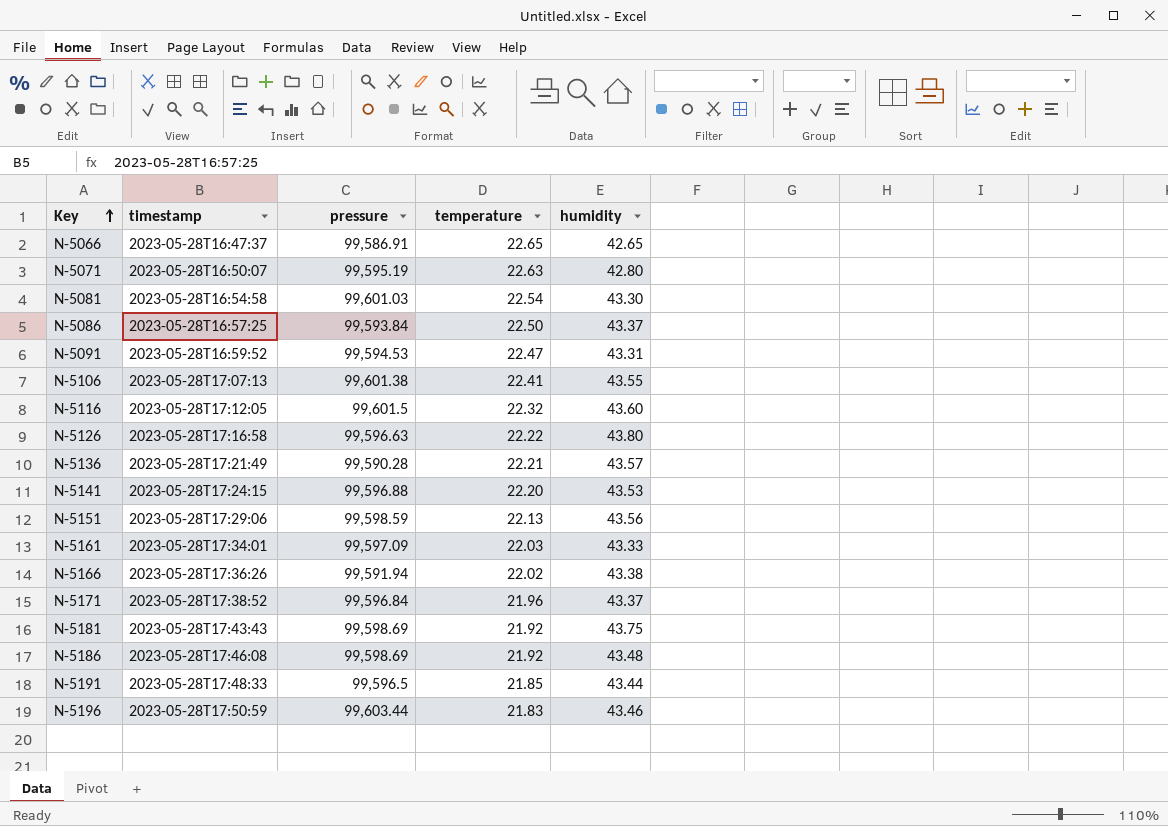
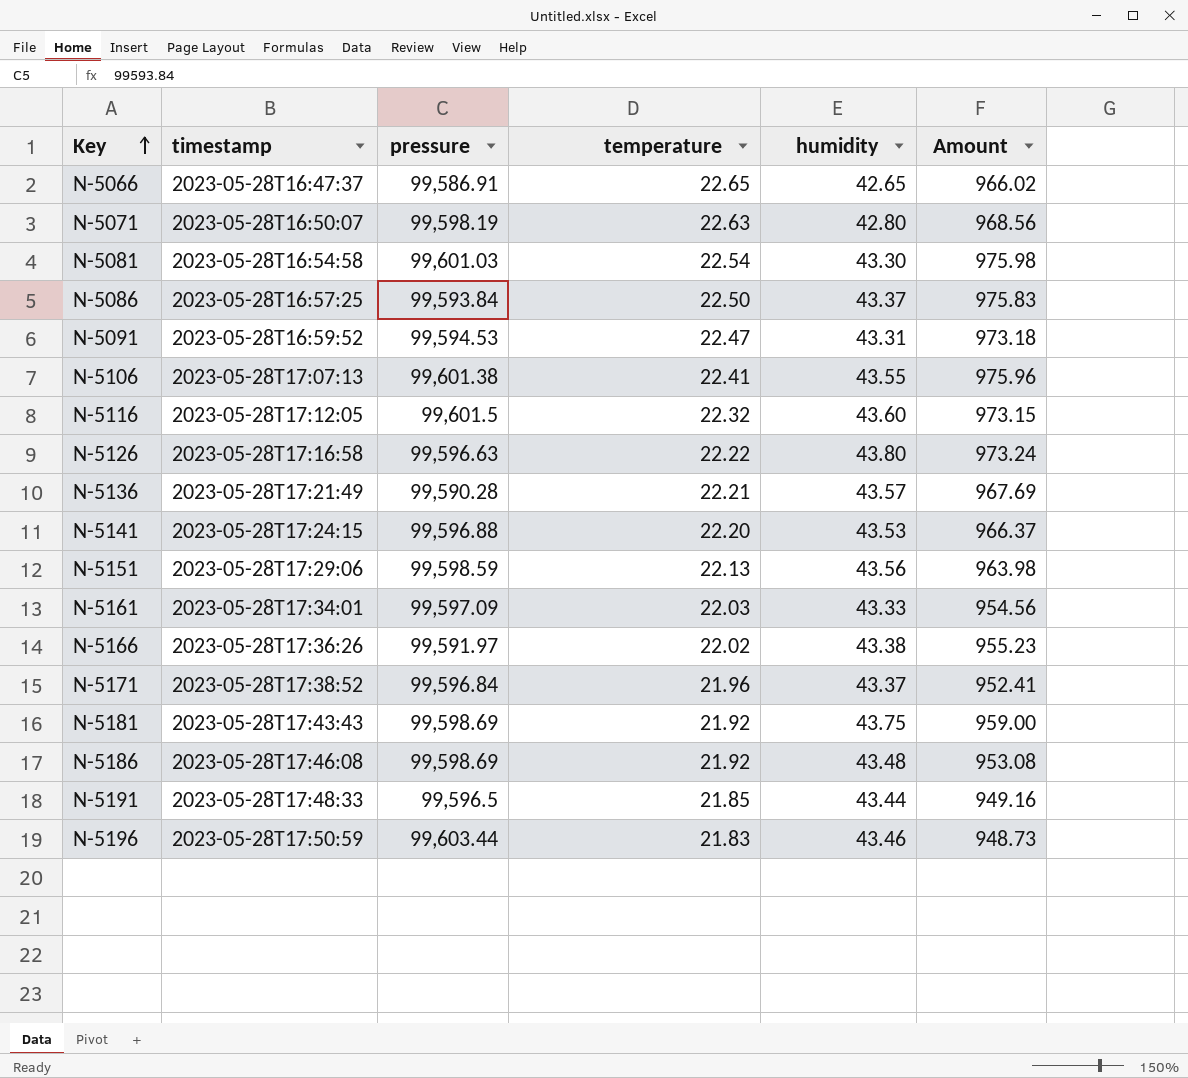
column Amount | formula: none -> [temperature] * [humidity]
N-5071 | pressure: 99,595.19 -> 99,598.19
N-5166 | pressure: 99,591.94 -> 99,591.97

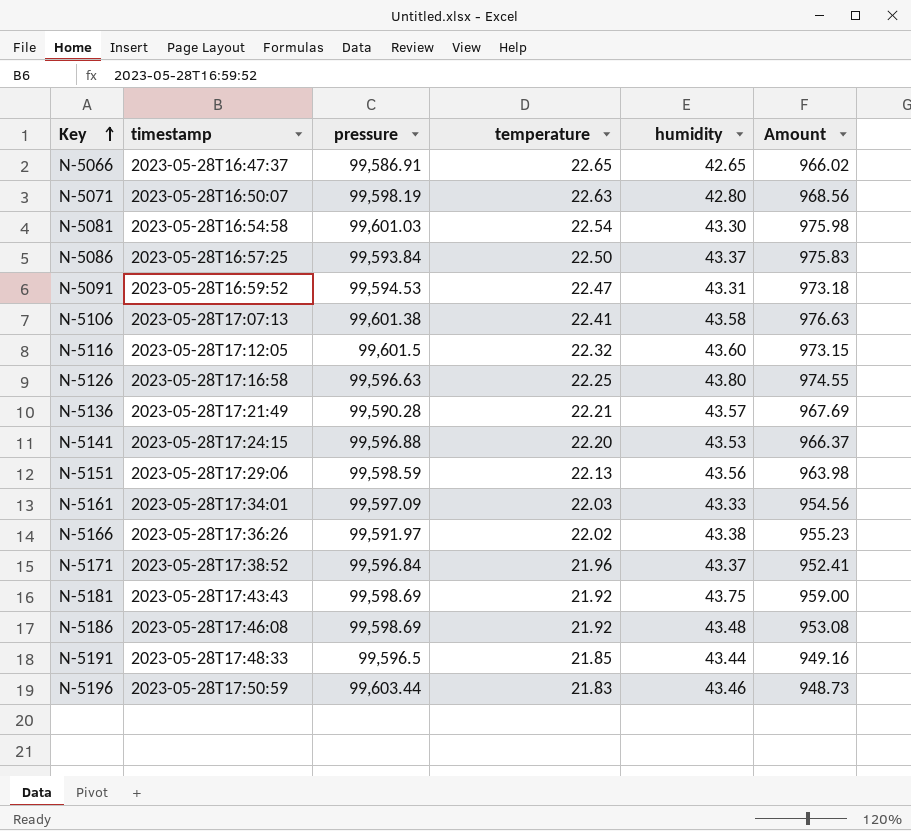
N-5106 | humidity: 43.55 -> 43.58
N-5106 | Amount: 975.96 -> 976.63
N-5126 | temperature: 22.22 -> 22.25
N-5126 | Amount: 973.24 -> 974.55

